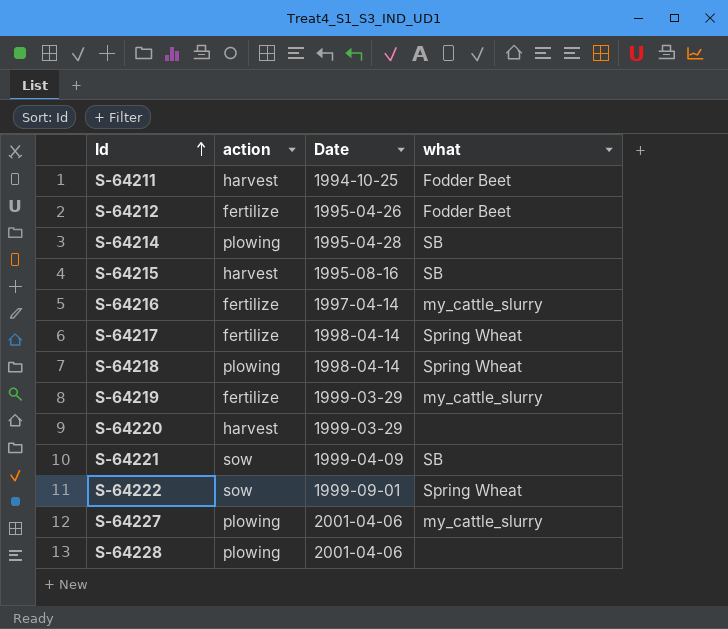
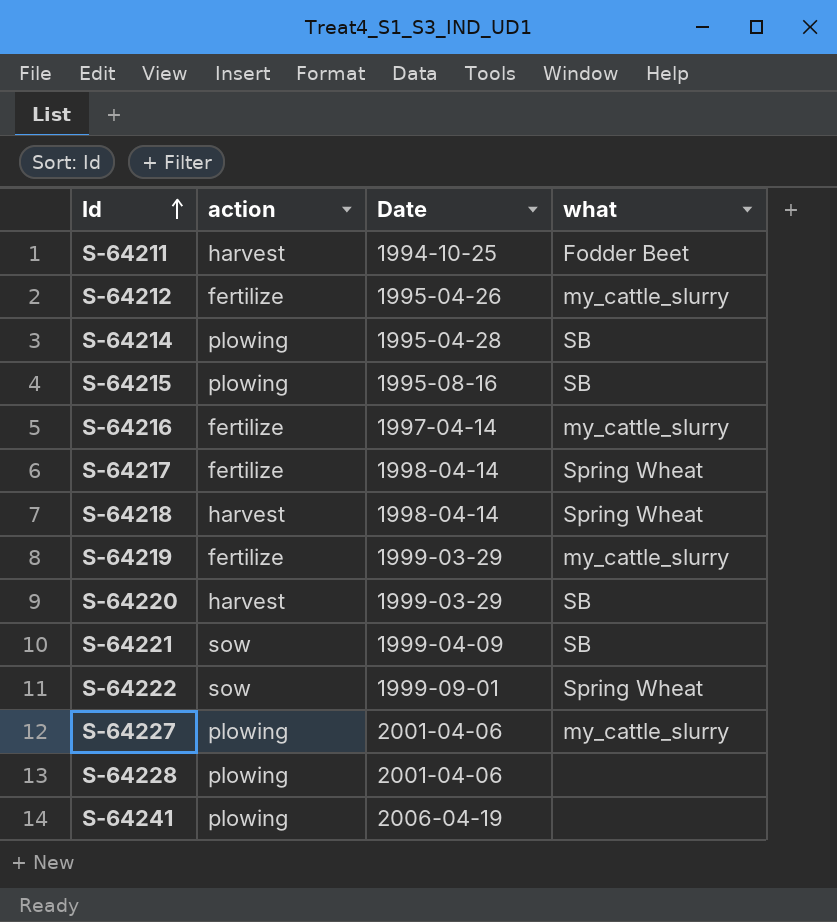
S-64212 | what: Fodder Beet -> my_cattle_slurry
S-64215 | action: harvest -> plowing
S-64218 | action: plowing -> harvest
S-64220 | what: none -> SB
row S-64241: none -> plowing | 2006-04-19 | none

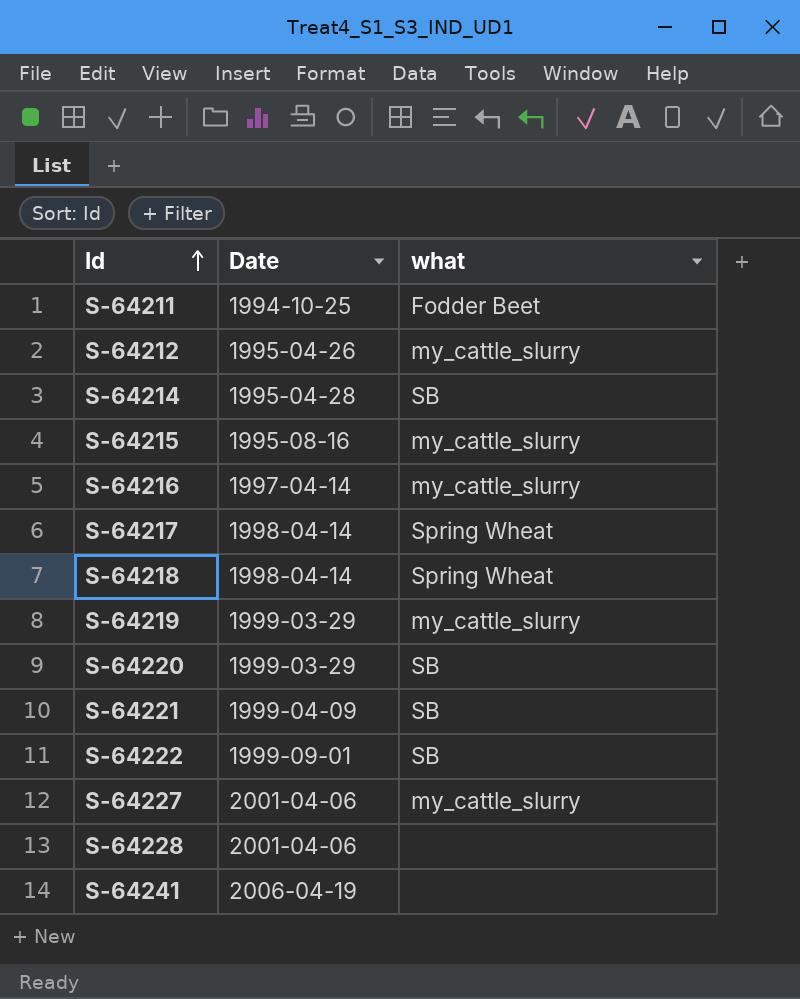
column action | position: 2 -> none
S-64215 | what: SB -> my_cattle_slurry
S-64222 | what: Spring Wheat -> SB

